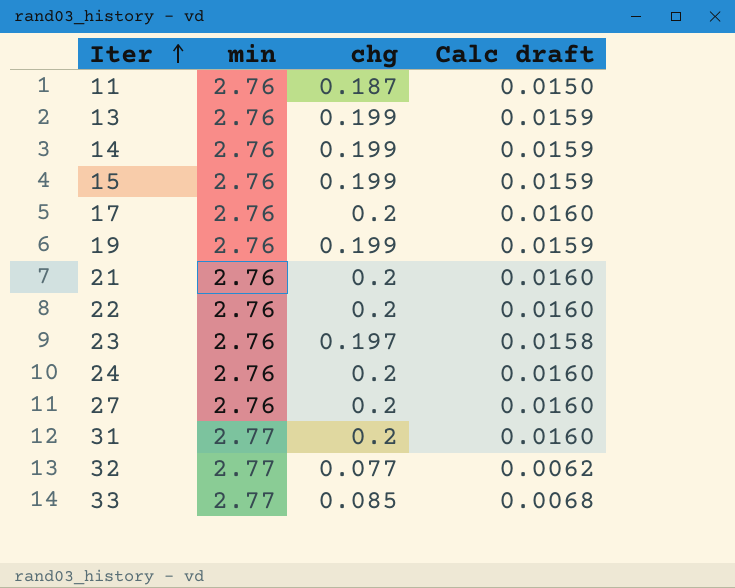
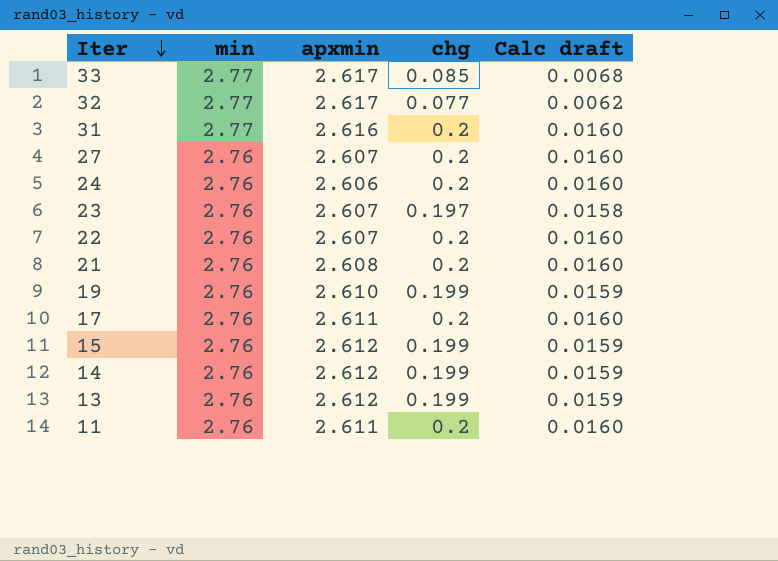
row order: Iter ascending -> Iter descending
column apxmin | position: none -> 3
11 | chg: 0.187 -> 0.2
11 | Calc draft: 0.0150 -> 0.0160

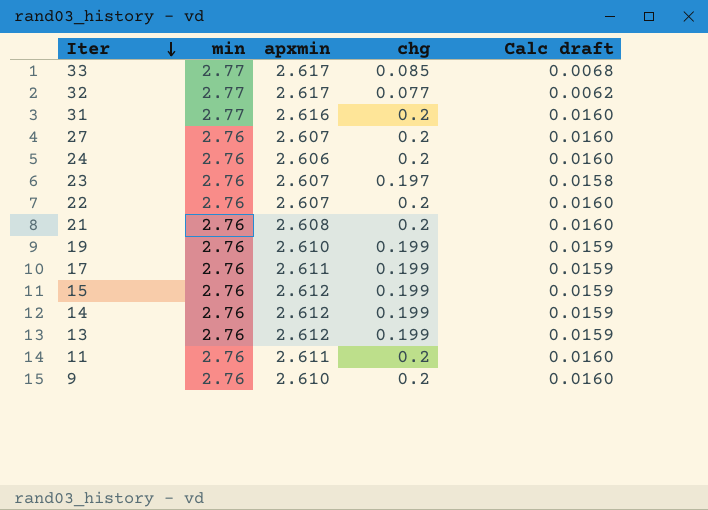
17 | chg: 0.2 -> 0.199
17 | Calc draft: 0.0160 -> 0.0159
row 9: none -> 2.76 | 2.610 | 0.2 | 0.0160

